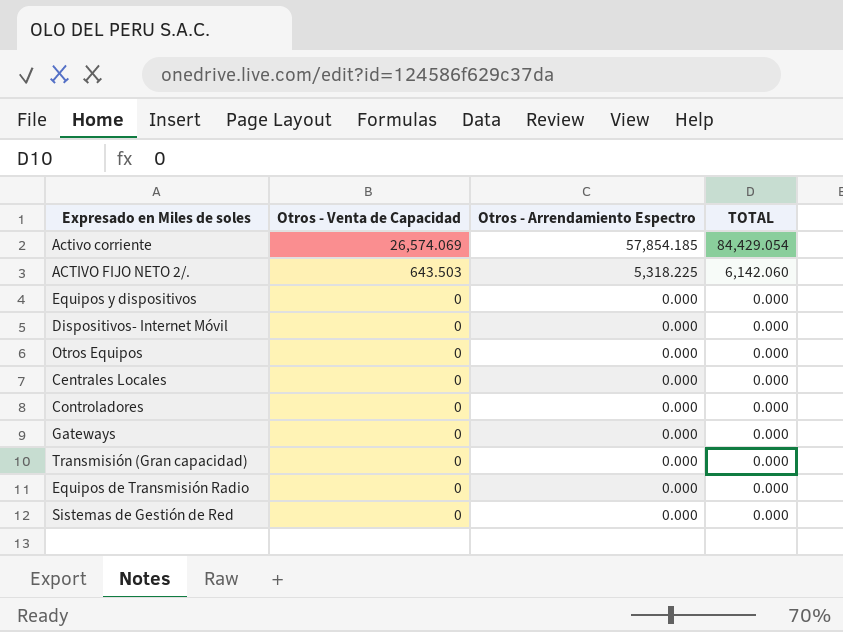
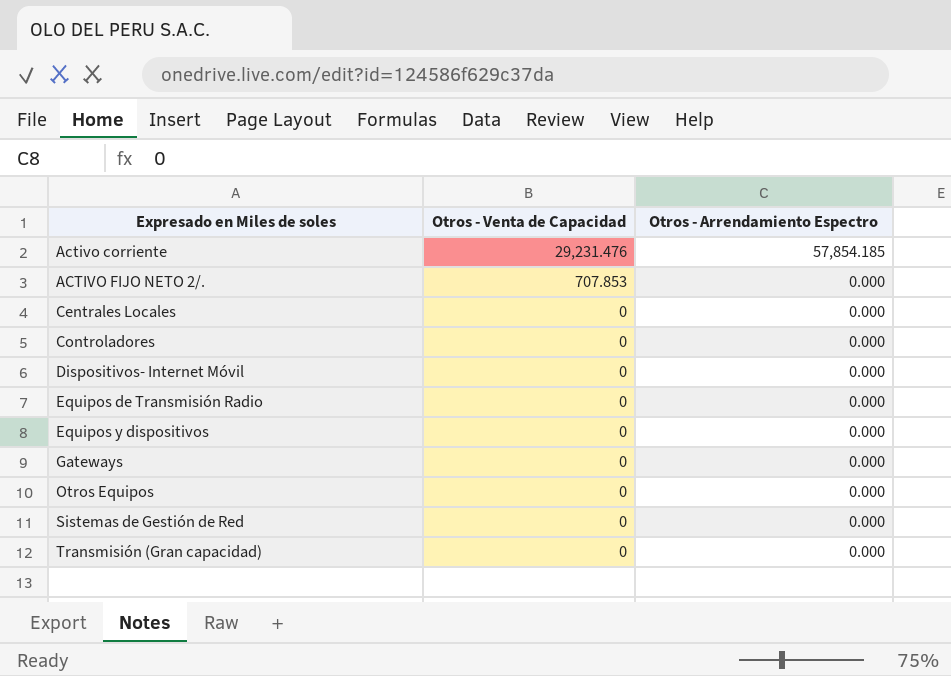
row order: Otros - Venta de Capacidad descending -> Expresado en Miles de soles ascending
column TOTAL | position: 4 -> none
Activo corriente | Otros - Venta de Capacidad: 26,574.069 -> 29,231.476
ACTIVO FIJO NETO 2/. | Otros - Venta de Capacidad: 643.503 -> 707.853
ACTIVO FIJO NETO 2/. | Otros - Arrendamiento Espectro: 5,318.225 -> 0.000

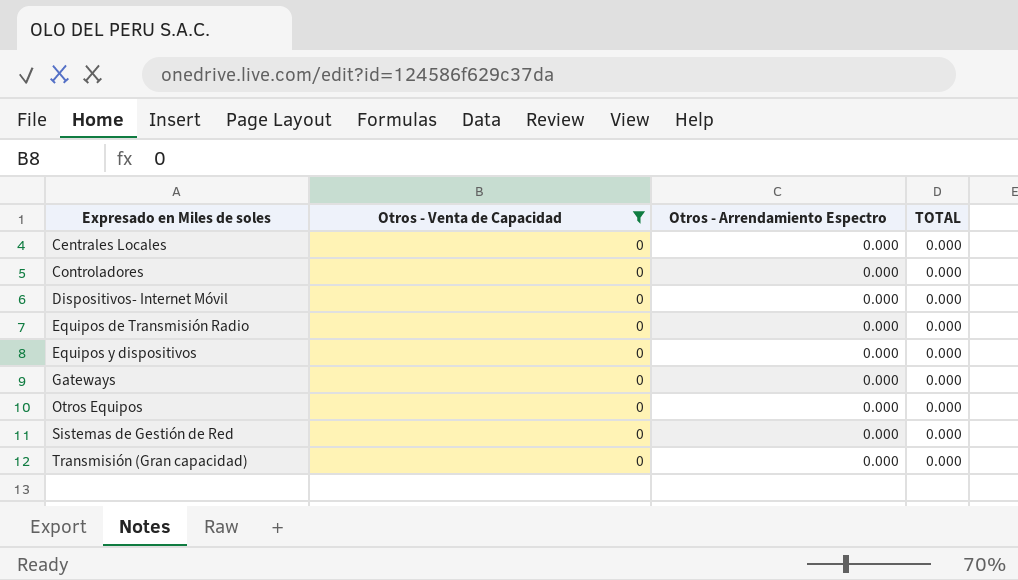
filter: none -> Otros - Venta de Capacidad = 0
column TOTAL | position: none -> 4

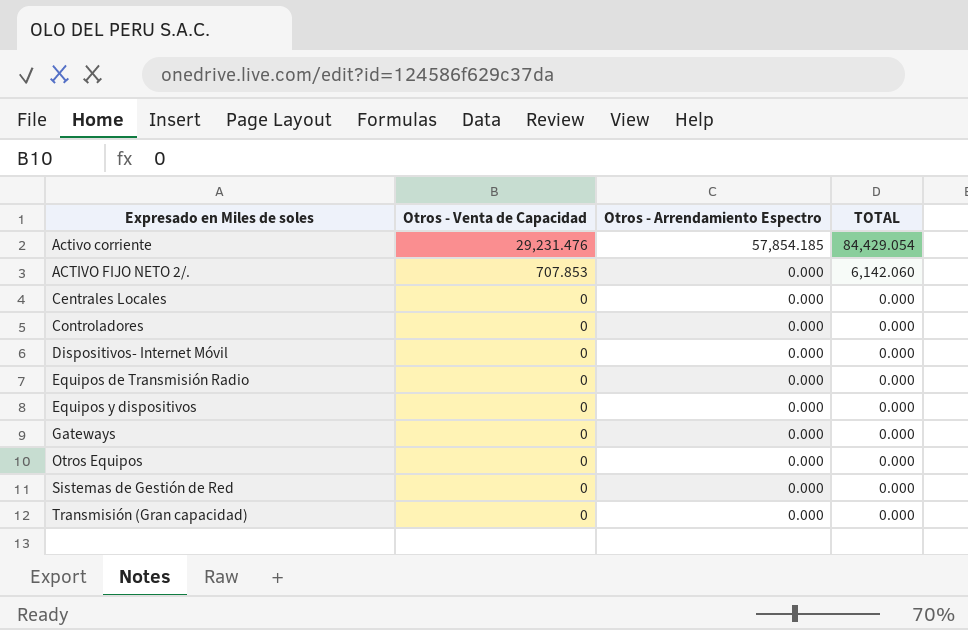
filter: Otros - Venta de Capacidad = 0 -> none

